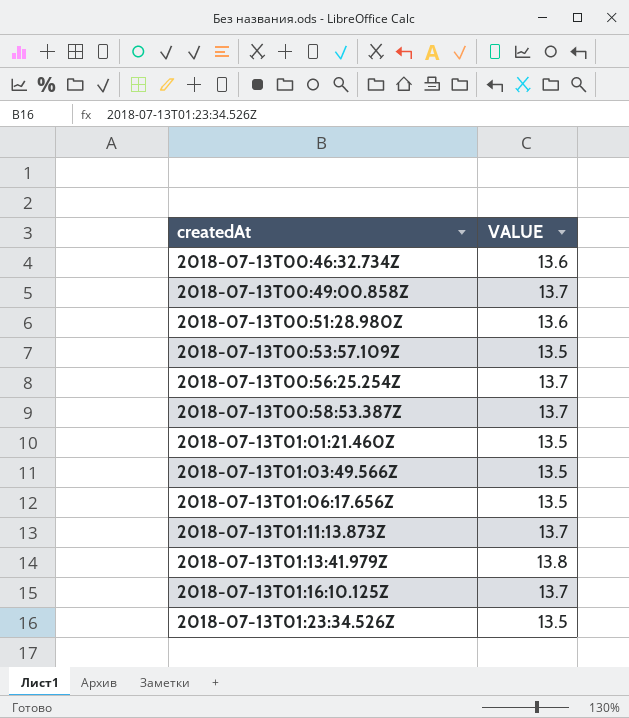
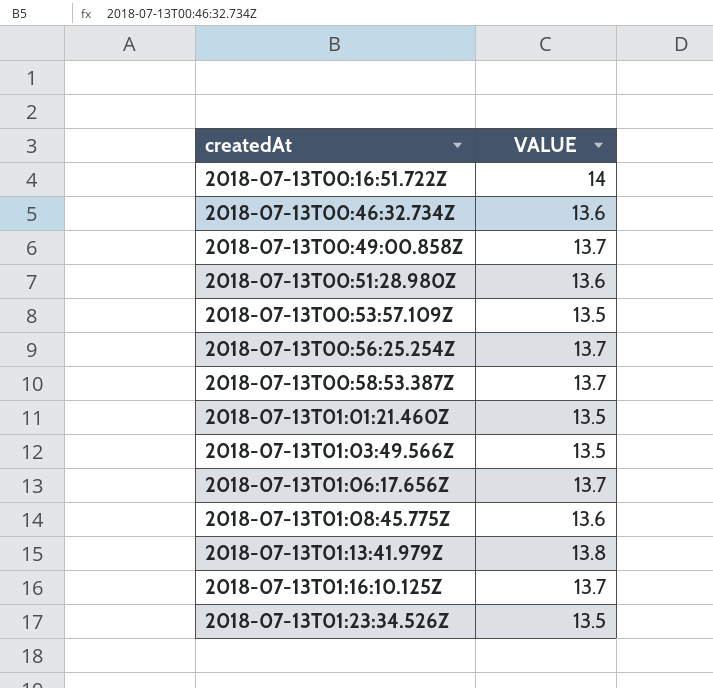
row 2018-07-13T01:11:13.873Z: 13.7 -> none
row 2018-07-13T00:16:51.722Z: none -> 14
2018-07-13T01:06:17.656Z | VALUE: 13.5 -> 13.7
row 2018-07-13T01:08:45.775Z: none -> 13.6

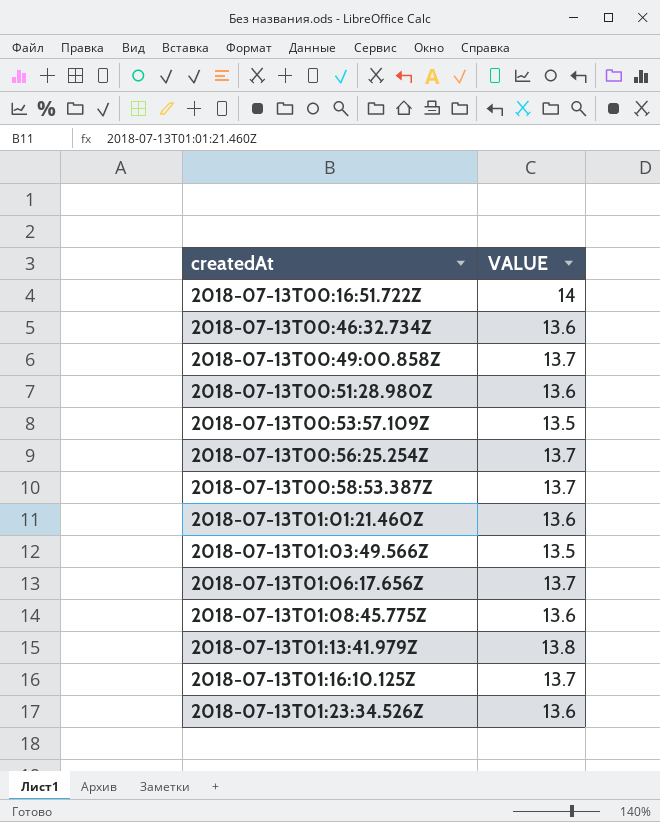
2018-07-13T01:01:21.460Z | VALUE: 13.5 -> 13.6
2018-07-13T01:23:34.526Z | VALUE: 13.5 -> 13.6

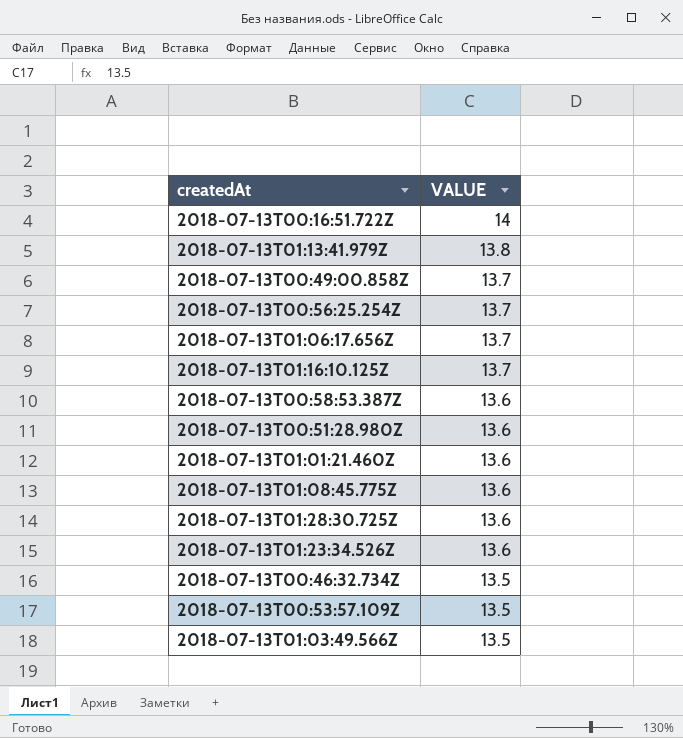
row order: createdAt ascending -> VALUE descending
2018-07-13T00:58:53.387Z | VALUE: 13.7 -> 13.6
row 2018-07-13T01:28:30.725Z: none -> 13.6
2018-07-13T00:46:32.734Z | VALUE: 13.6 -> 13.5

